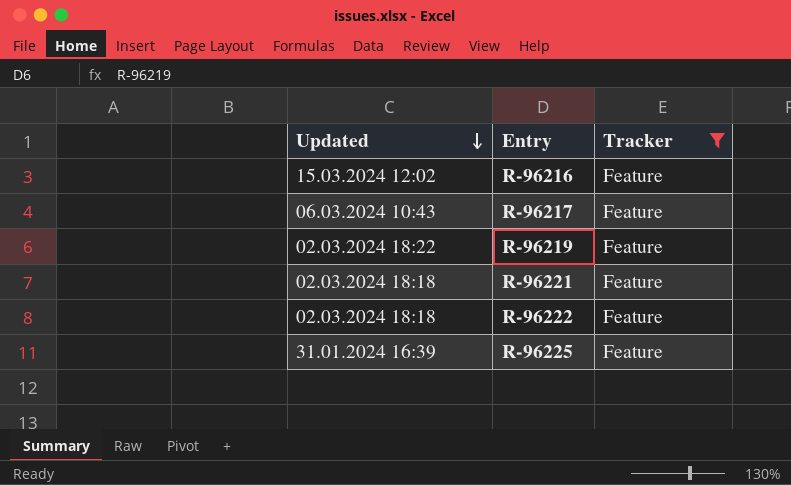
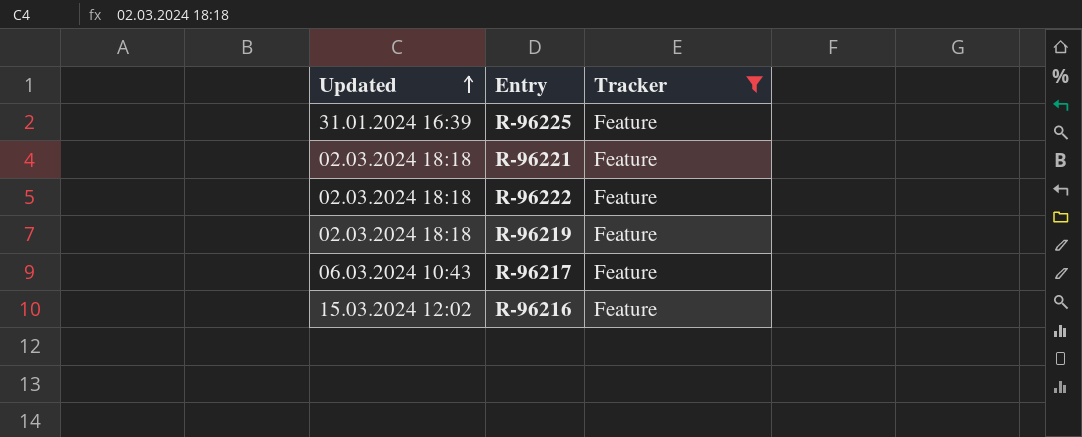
row order: Updated descending -> Updated ascending
R-96219 | Updated: 02.03.2024 18:22 -> 02.03.2024 18:18

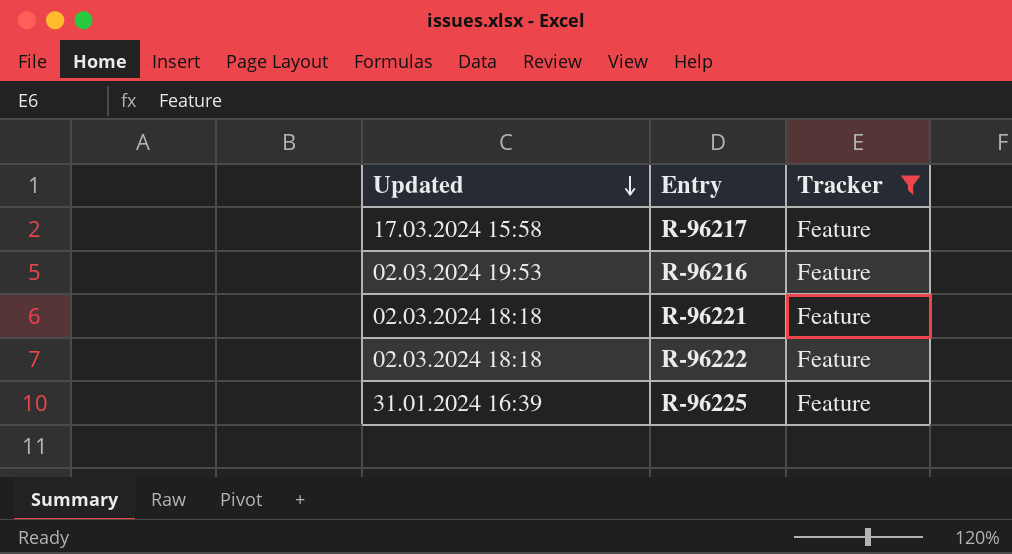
row order: Updated ascending -> Updated descending
row R-96219: 02.03.2024 18:18 | Feature -> none
R-96217 | Updated: 06.03.2024 10:43 -> 17.03.2024 15:58
R-96216 | Updated: 15.03.2024 12:02 -> 02.03.2024 19:53

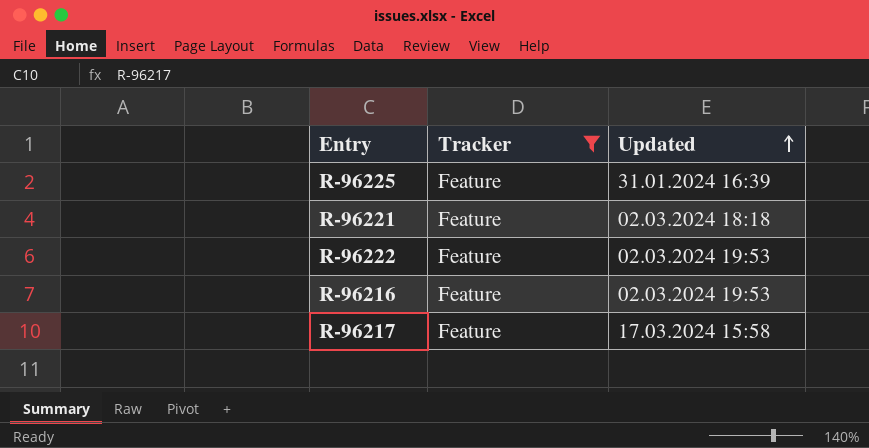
row order: Updated descending -> Updated ascending
column Updated | position: 1 -> 3
R-96222 | Updated: 02.03.2024 18:18 -> 02.03.2024 19:53

